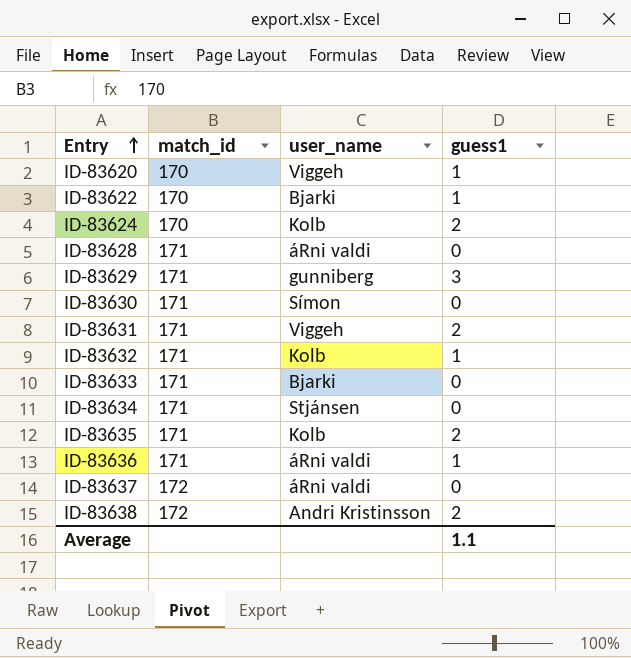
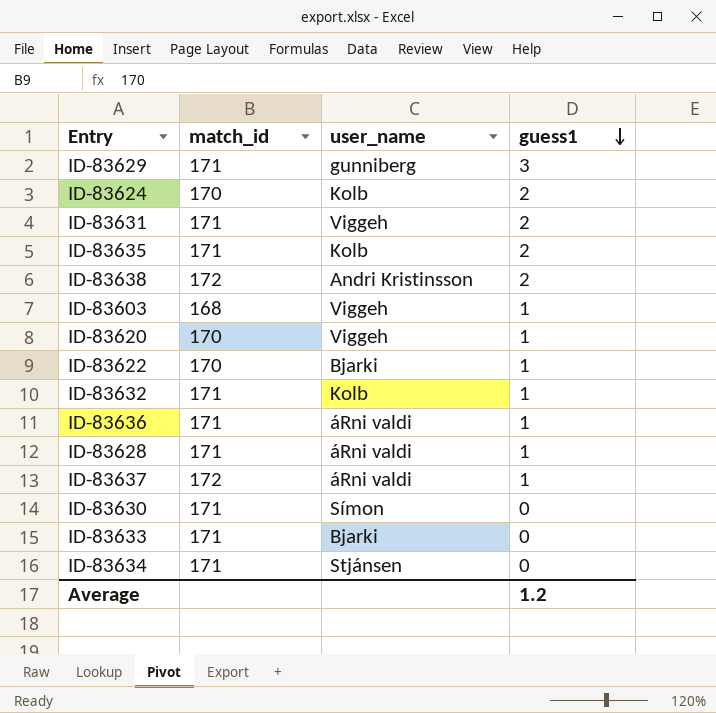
row order: Entry ascending -> guess1 descending
row ID-83603: none -> 168 | Viggeh | 1
ID-83628 | guess1: 0 -> 1
ID-83637 | guess1: 0 -> 1
Average | guess1: 1.1 -> 1.2

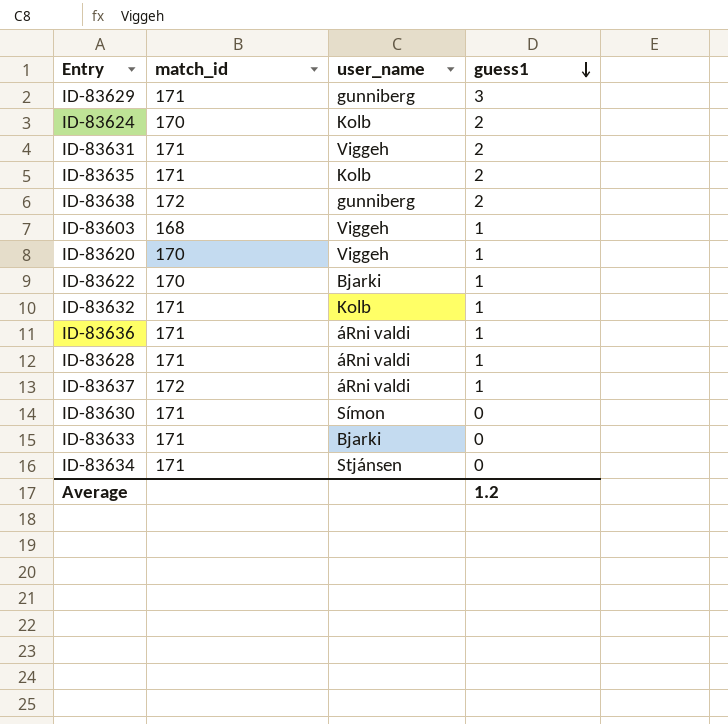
ID-83638 | user_name: Andri Kristinsson -> gunniberg

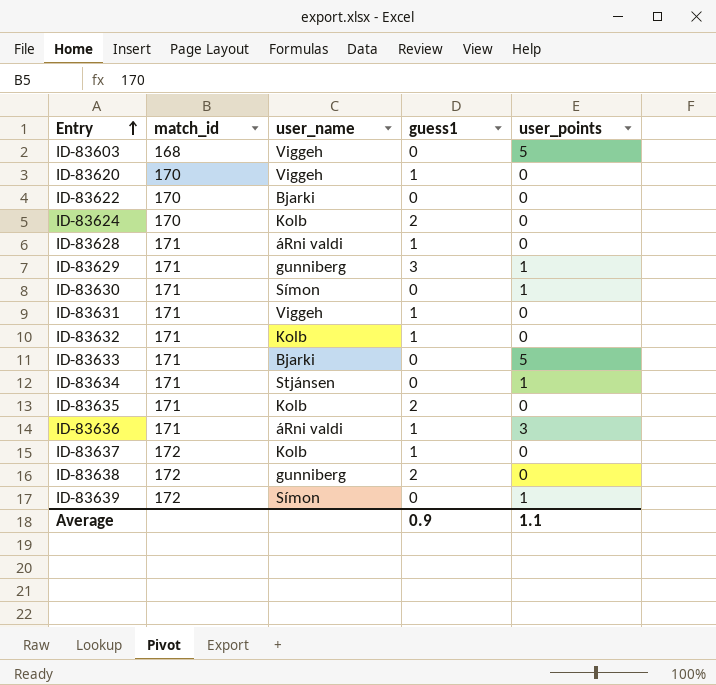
row order: guess1 descending -> Entry ascending
column user_points | position: none -> 5
ID-83603 | guess1: 1 -> 0
ID-83622 | guess1: 1 -> 0
ID-83631 | guess1: 2 -> 1
ID-83637 | user_name: áRni valdi -> Kolb
row ID-83639: none -> 172 | Símon | 0 | 1
Average | guess1: 1.2 -> 0.9

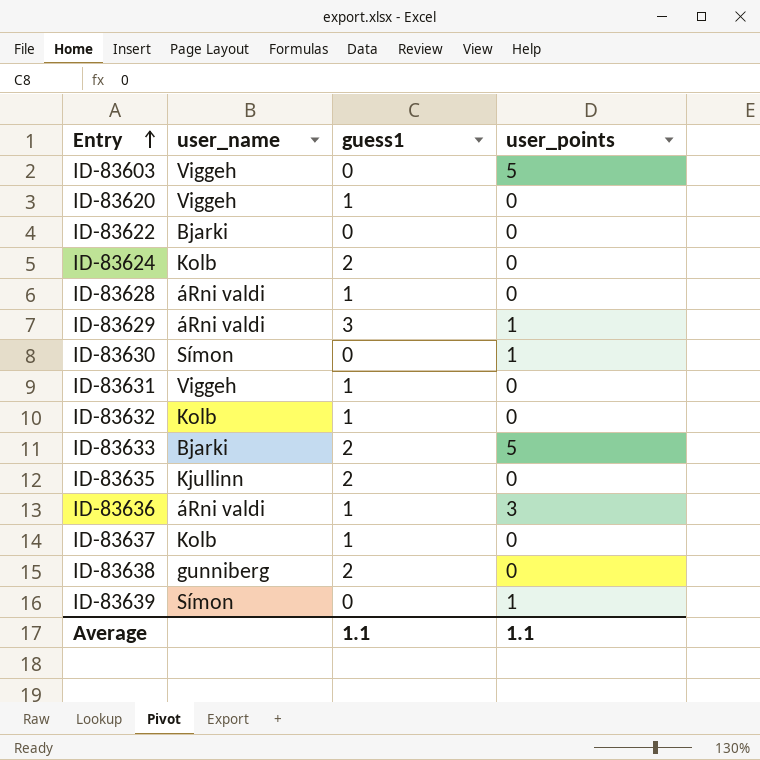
column match_id | position: 2 -> none
row ID-83634: 171 | Stjánsen | 0 | 1 -> none
ID-83629 | user_name: gunniberg -> áRni valdi
ID-83633 | guess1: 0 -> 2
ID-83635 | user_name: Kolb -> Kjullinn
Average | guess1: 0.9 -> 1.1

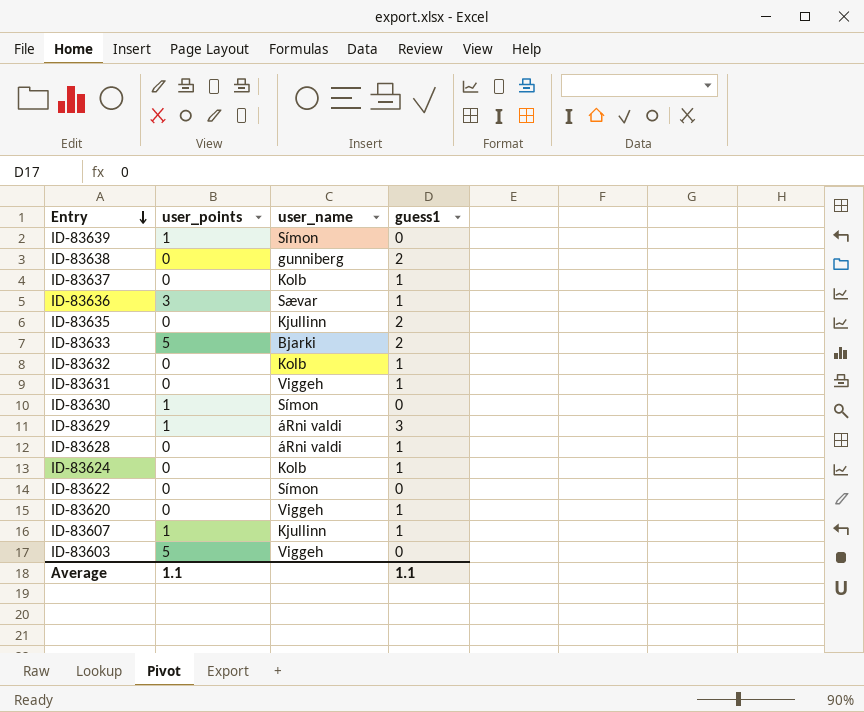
row order: Entry ascending -> Entry descending
column user_points | position: 4 -> 2
ID-83636 | user_name: áRni valdi -> Sævar
ID-83624 | guess1: 2 -> 1
ID-83622 | user_name: Bjarki -> Símon
row ID-83607: none -> 1 | Kjullinn | 1

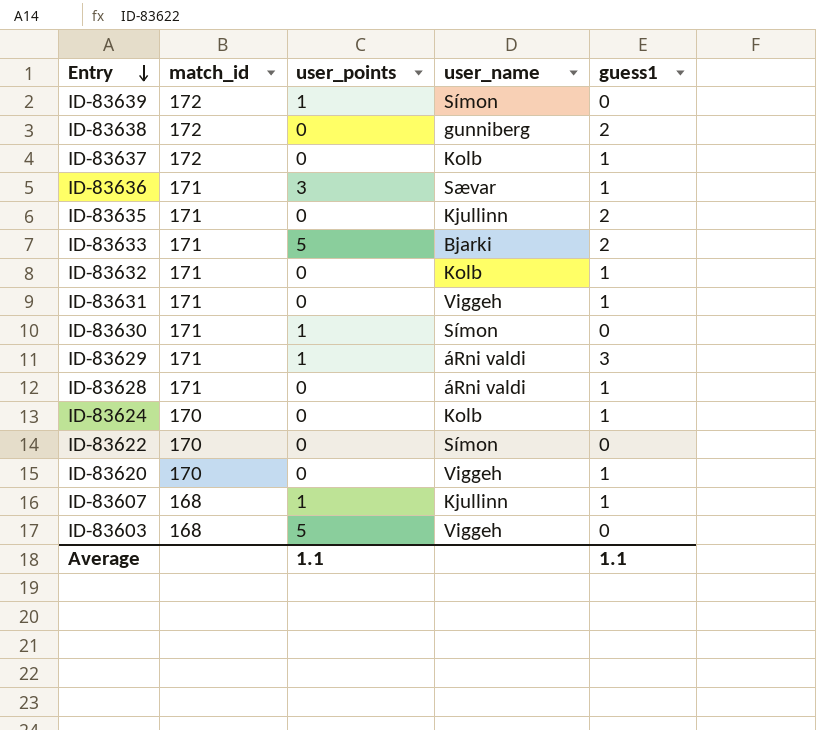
column match_id | position: none -> 2

